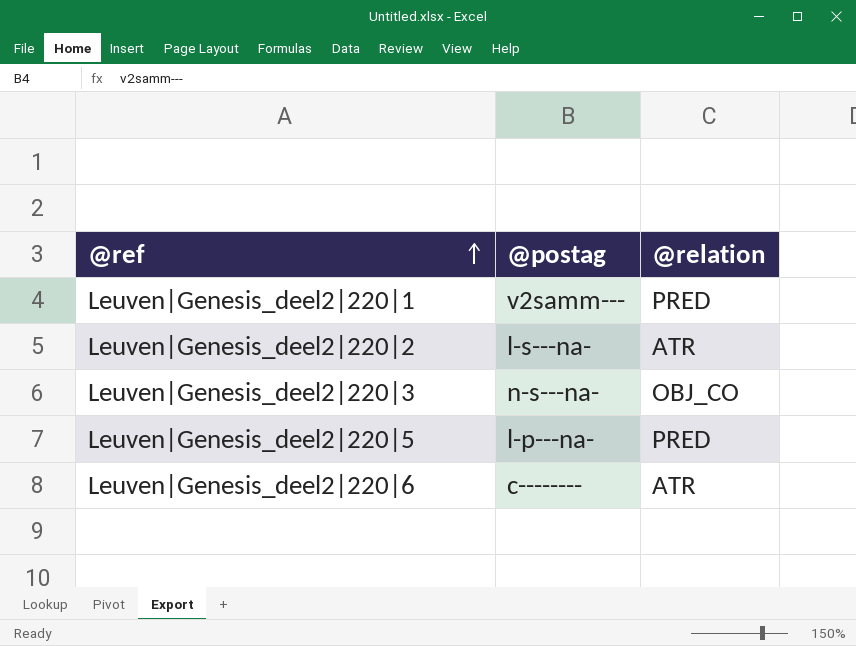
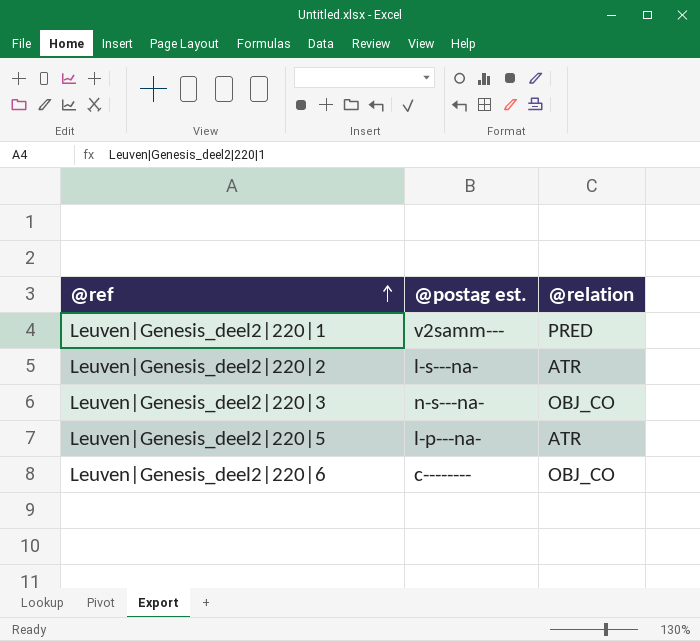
column name: @postag -> @postag est.
Leuven|Genesis_deel2|220|5 | @relation: PRED -> ATR
Leuven|Genesis_deel2|220|6 | @relation: ATR -> OBJ_CO

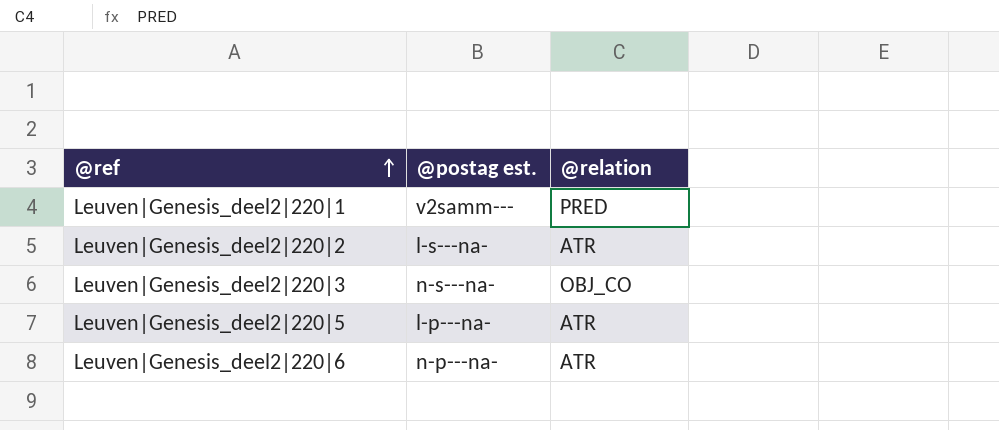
Leuven|Genesis_deel2|220|6 | @postag est.: c-------- -> n-p---na-
Leuven|Genesis_deel2|220|6 | @relation: OBJ_CO -> ATR

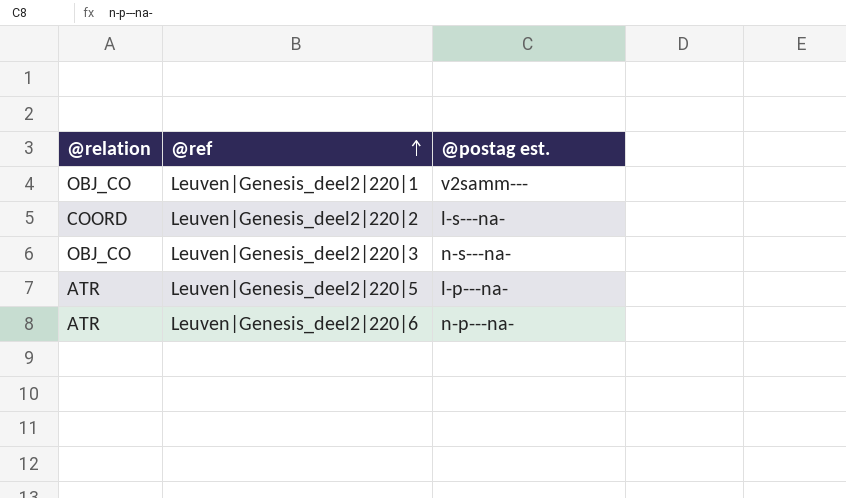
column @relation | position: 3 -> 1
Leuven|Genesis_deel2|220|1 | @relation: PRED -> OBJ_CO
Leuven|Genesis_deel2|220|2 | @relation: ATR -> COORD

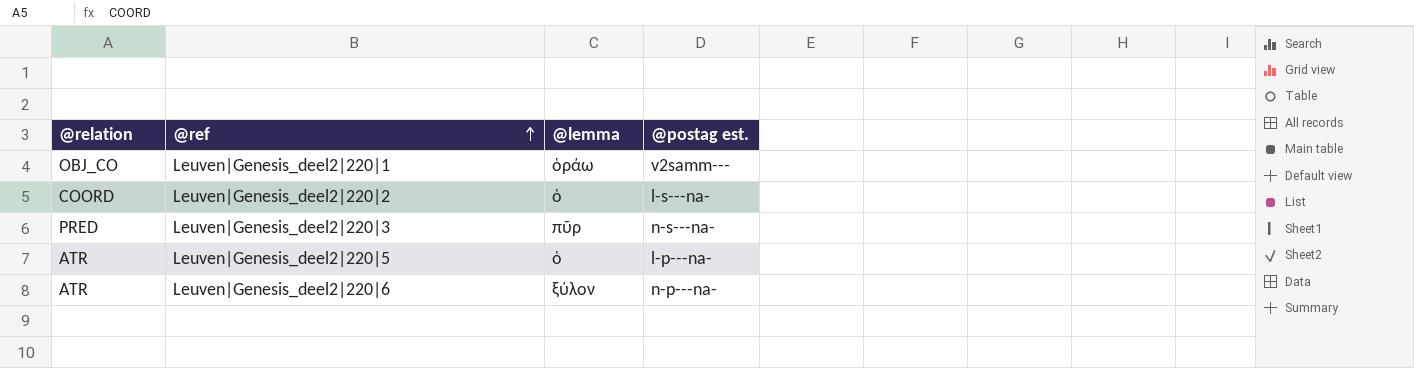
column @lemma | position: none -> 3
Leuven|Genesis_deel2|220|3 | @relation: OBJ_CO -> PRED

